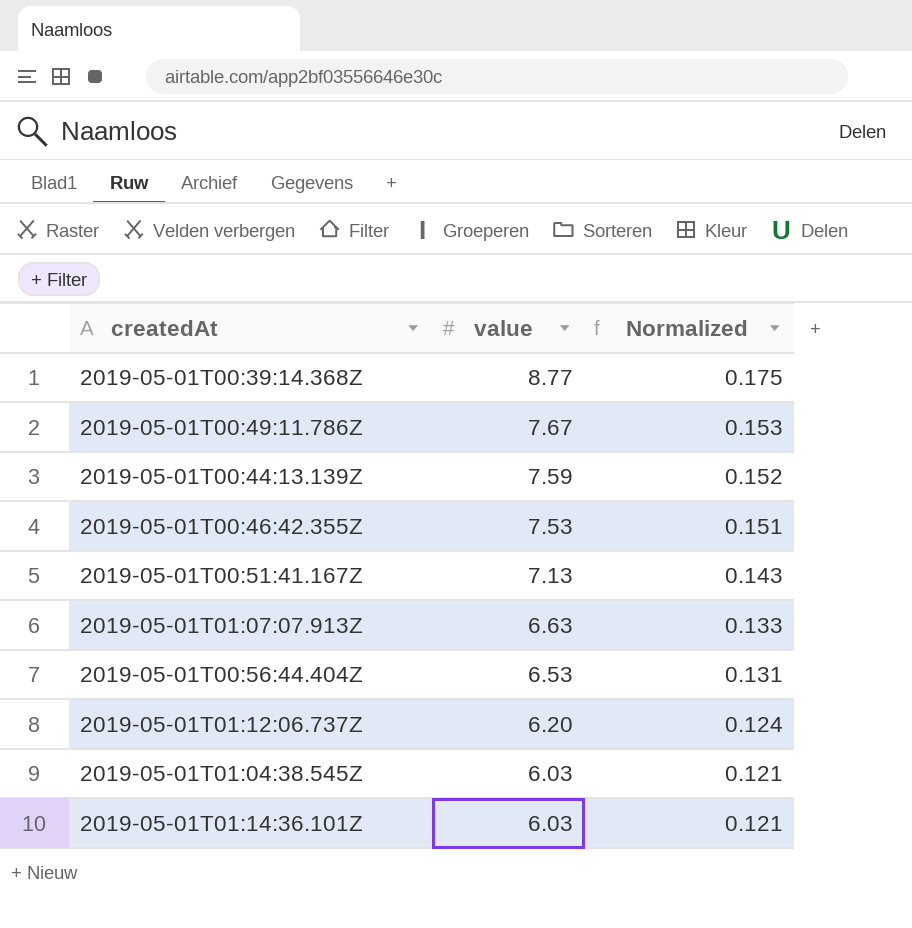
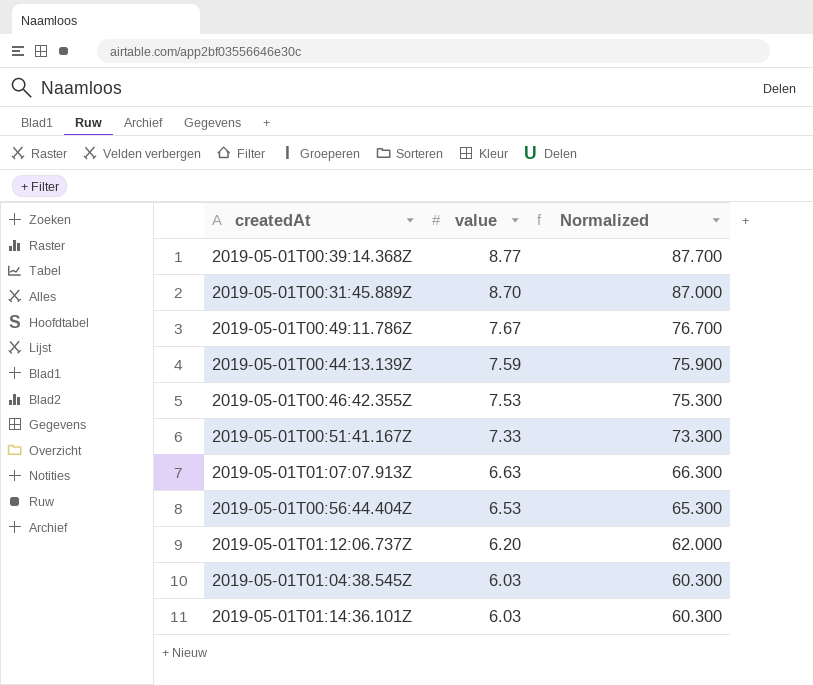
column Normalized | formula: [value] * 0.02 -> [value] * 10
row 2019-05-01T00:31:45.889Z: none -> 8.70 | 87.000
2019-05-01T00:51:41.167Z | value: 7.13 -> 7.33

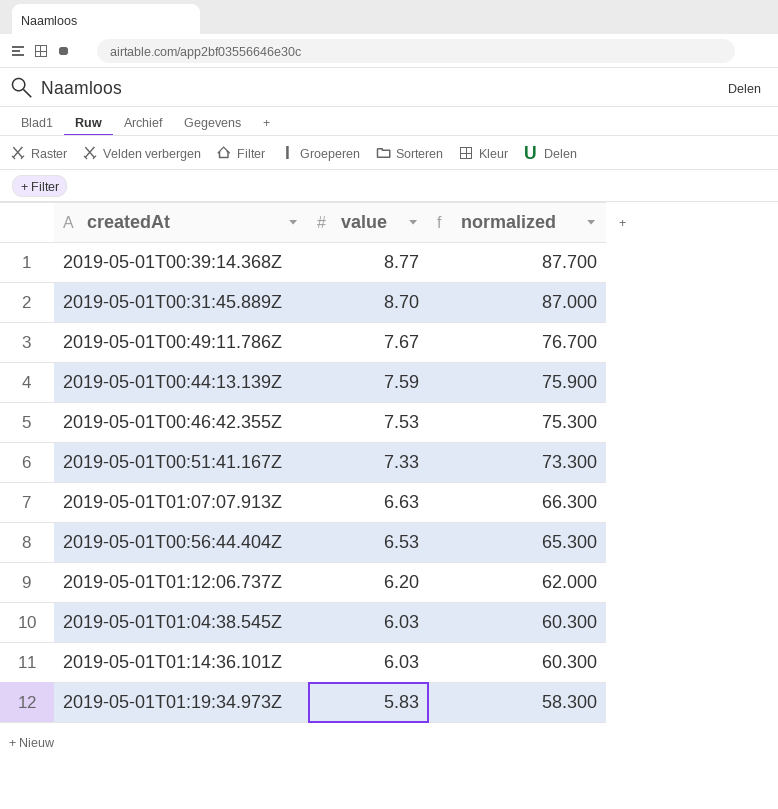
column name: Normalized -> normalized
row 2019-05-01T01:19:34.973Z: none -> 5.83 | 58.300

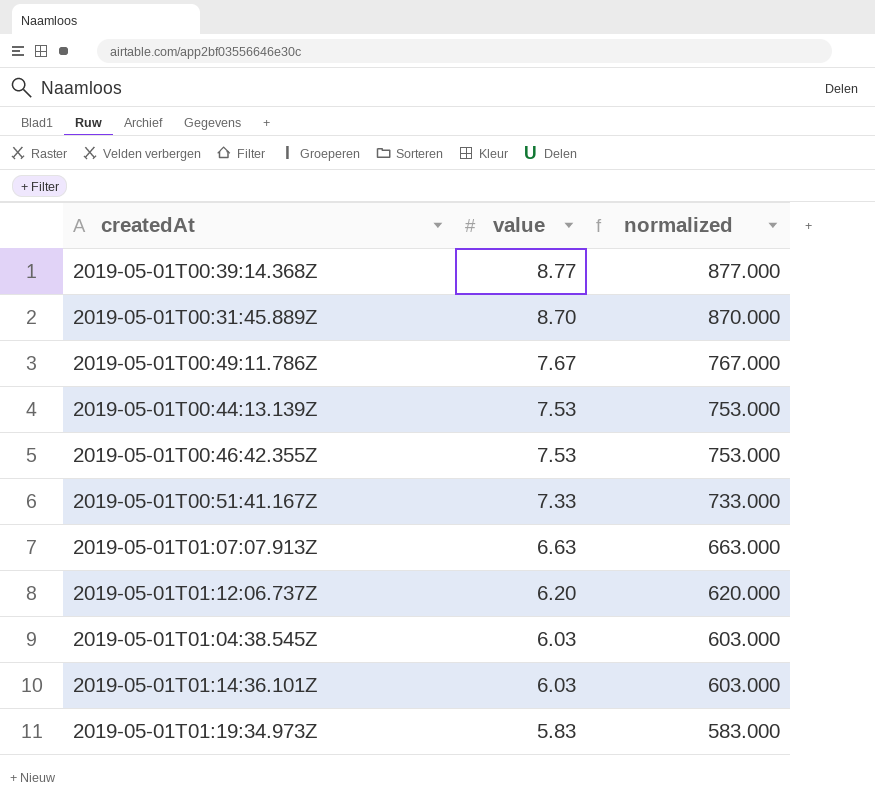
column normalized | formula: [value] * 10 -> [value] * 100
row 2019-05-01T00:56:44.404Z: 6.53 | 65.300 -> none
2019-05-01T00:44:13.139Z | value: 7.59 -> 7.53

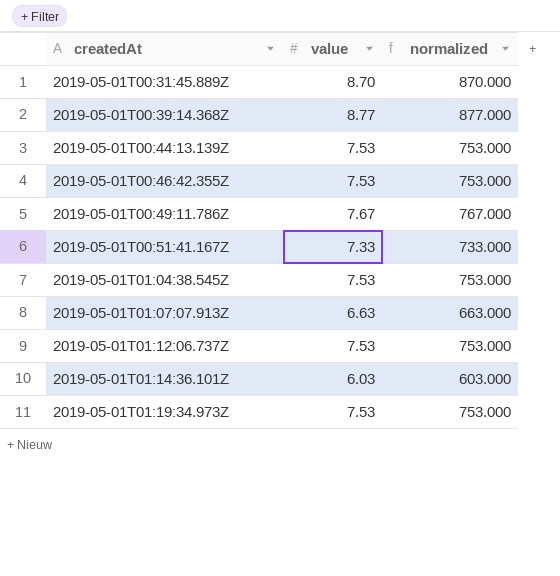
row order: value descending -> createdAt ascending
2019-05-01T01:04:38.545Z | value: 6.03 -> 7.53
2019-05-01T01:04:38.545Z | normalized: 603.000 -> 753.000
2019-05-01T01:12:06.737Z | value: 6.20 -> 7.53
2019-05-01T01:12:06.737Z | normalized: 620.000 -> 753.000
2019-05-01T01:19:34.973Z | value: 5.83 -> 7.53
2019-05-01T01:19:34.973Z | normalized: 583.000 -> 753.000

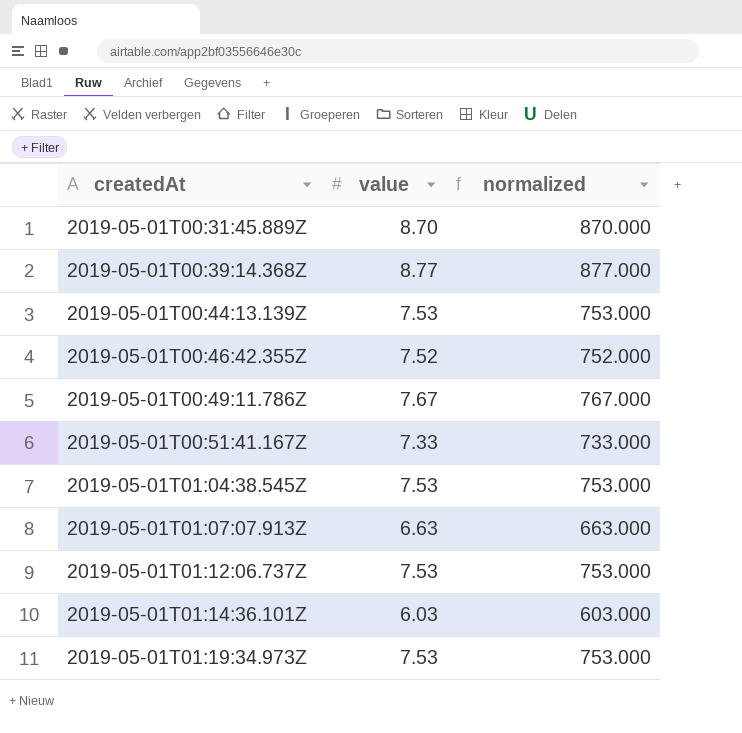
2019-05-01T00:46:42.355Z | value: 7.53 -> 7.52
2019-05-01T00:46:42.355Z | normalized: 753.000 -> 752.000

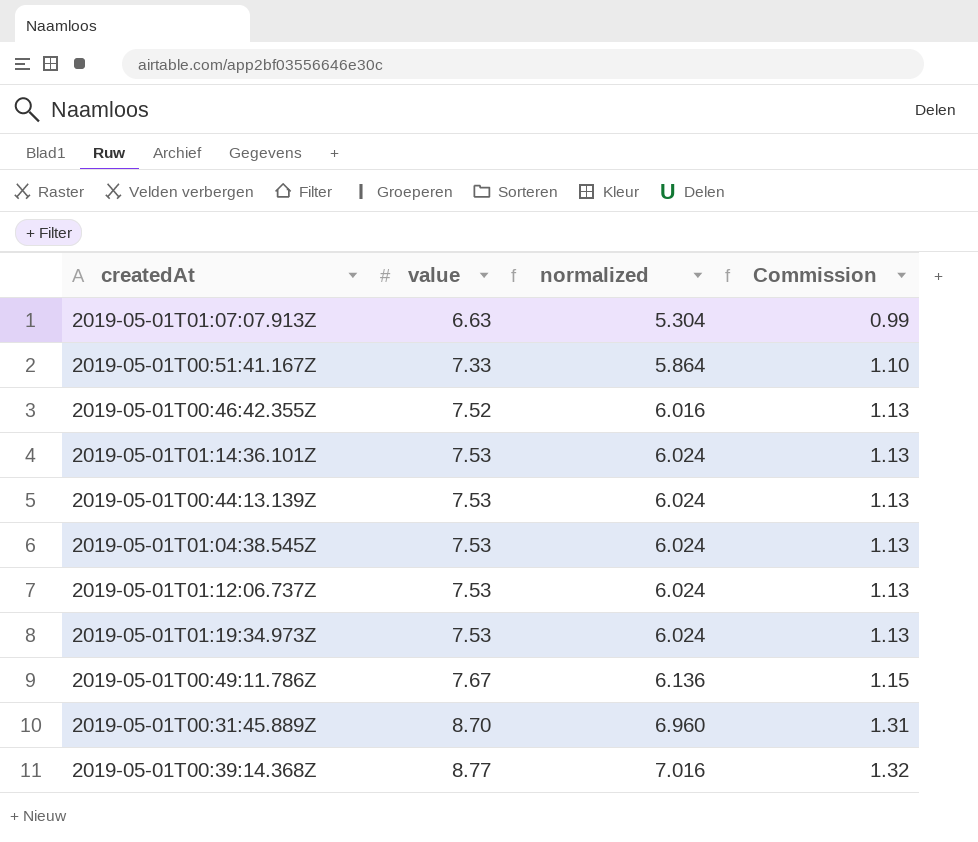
row order: createdAt ascending -> value ascending
column normalized | formula: [value] * 100 -> [value] * 0.8
column Commission | formula: none -> [value] * 0.15
2019-05-01T01:14:36.101Z | value: 6.03 -> 7.53

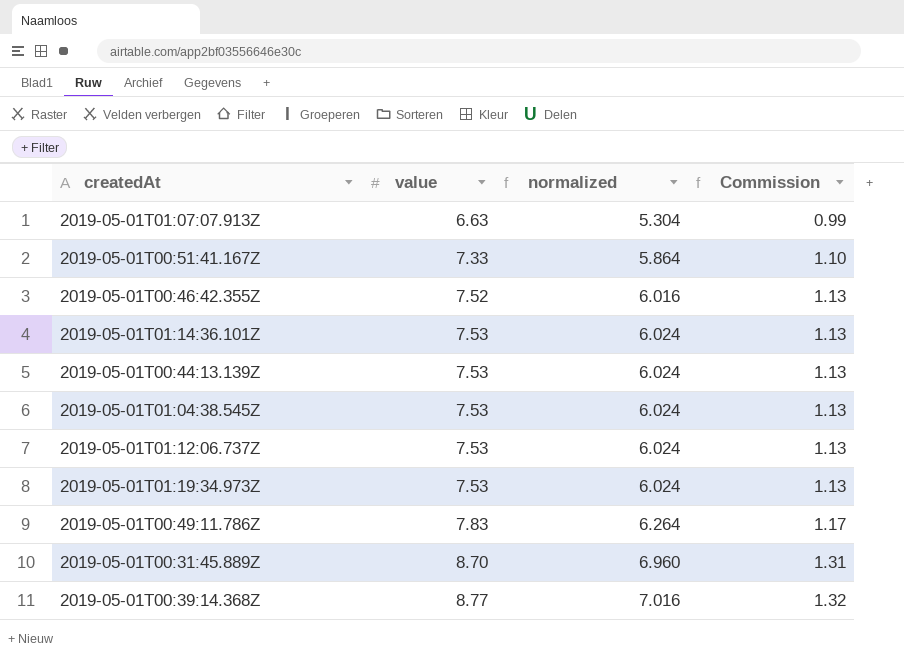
2019-05-01T00:49:11.786Z | value: 7.67 -> 7.83
2019-05-01T00:49:11.786Z | normalized: 6.136 -> 6.264
2019-05-01T00:49:11.786Z | Commission: 1.15 -> 1.17

